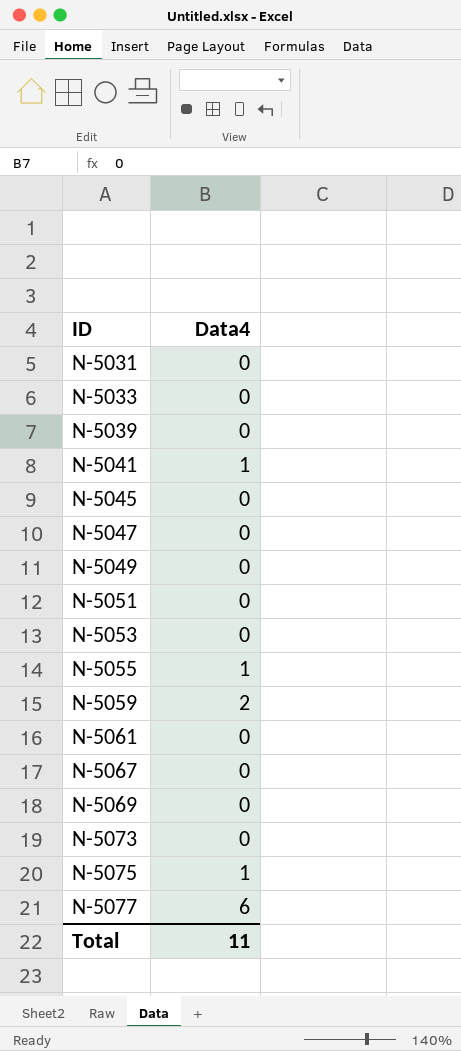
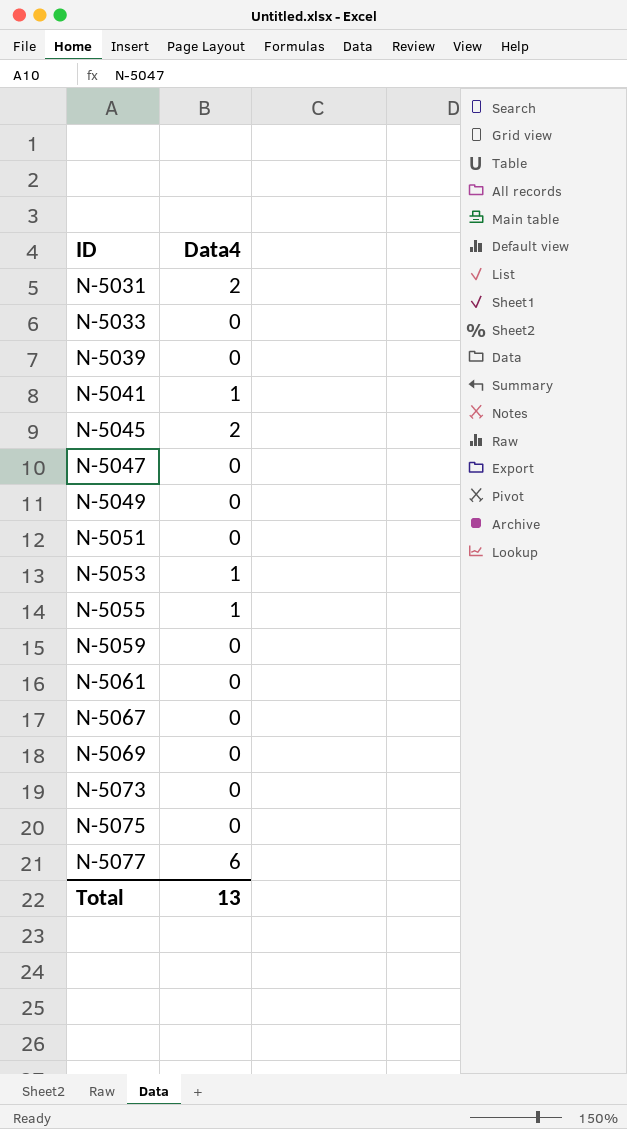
N-5031 | Data4: 0 -> 2
N-5045 | Data4: 0 -> 2
N-5053 | Data4: 0 -> 1
N-5059 | Data4: 2 -> 0
N-5075 | Data4: 1 -> 0
Total | Data4: 11 -> 13

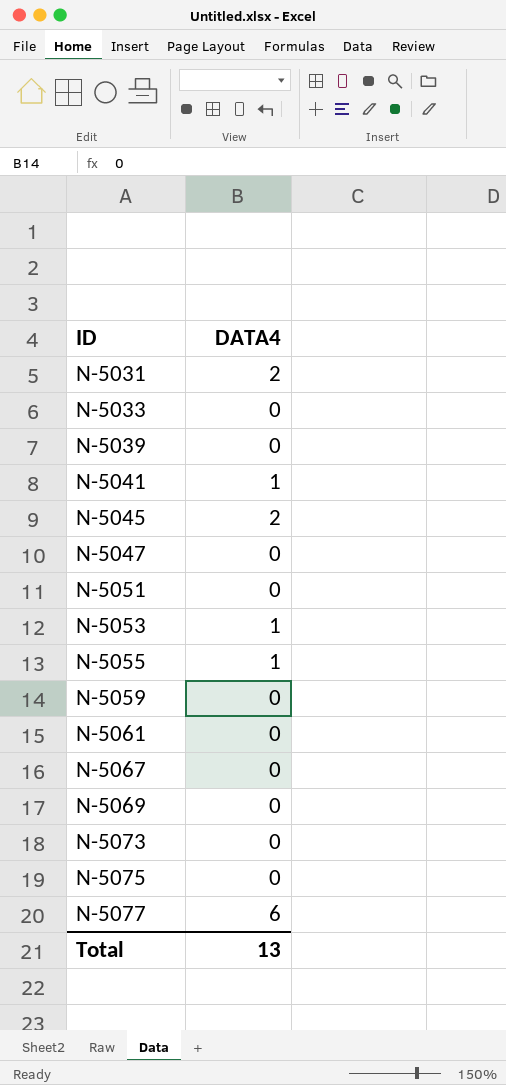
column name: Data4 -> DATA4
row N-5049: 0 -> none

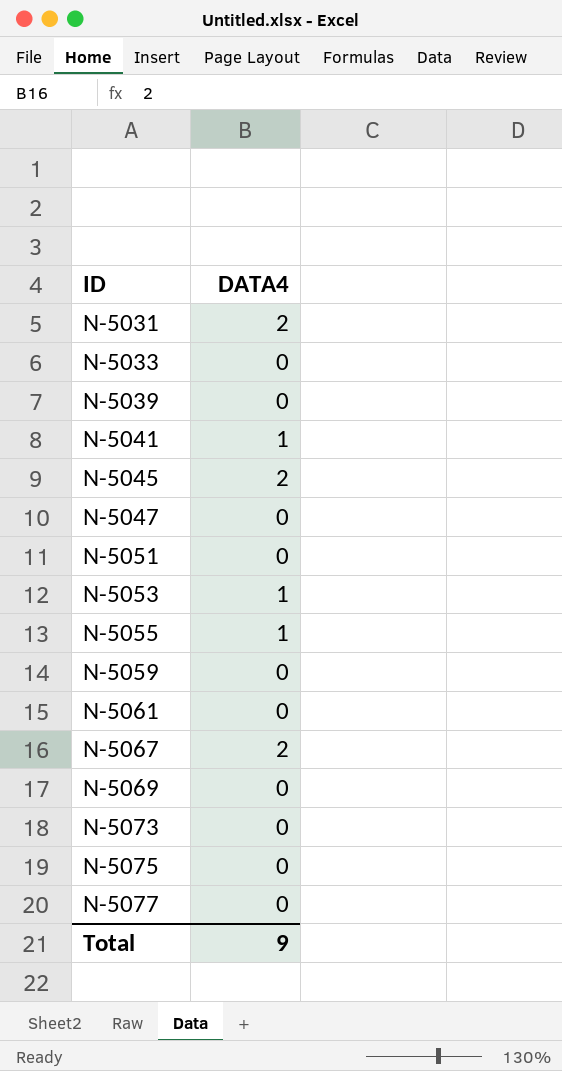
N-5067 | DATA4: 0 -> 2
N-5077 | DATA4: 6 -> 0
Total | DATA4: 13 -> 9

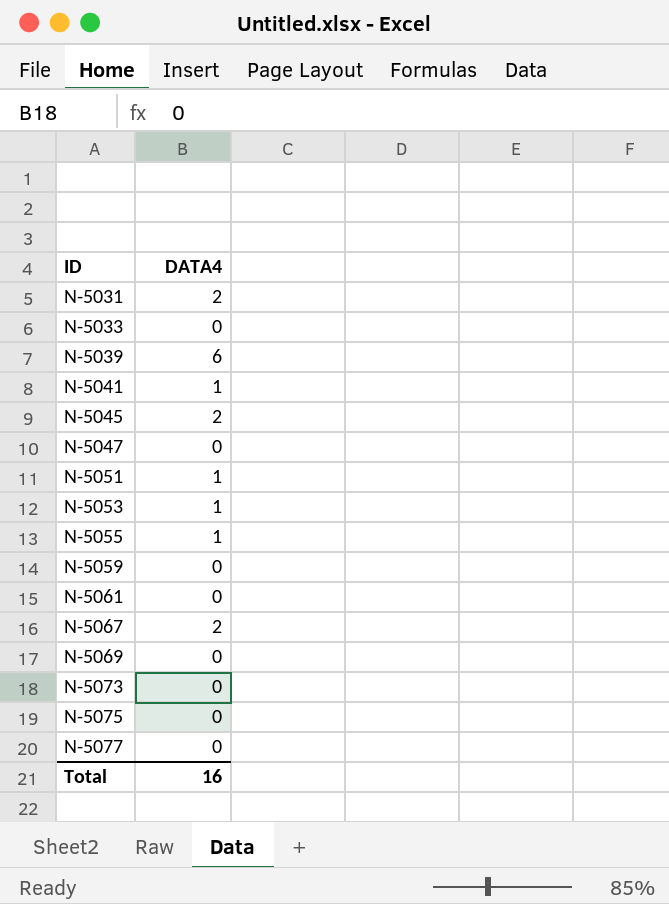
N-5039 | DATA4: 0 -> 6
N-5051 | DATA4: 0 -> 1
Total | DATA4: 9 -> 16

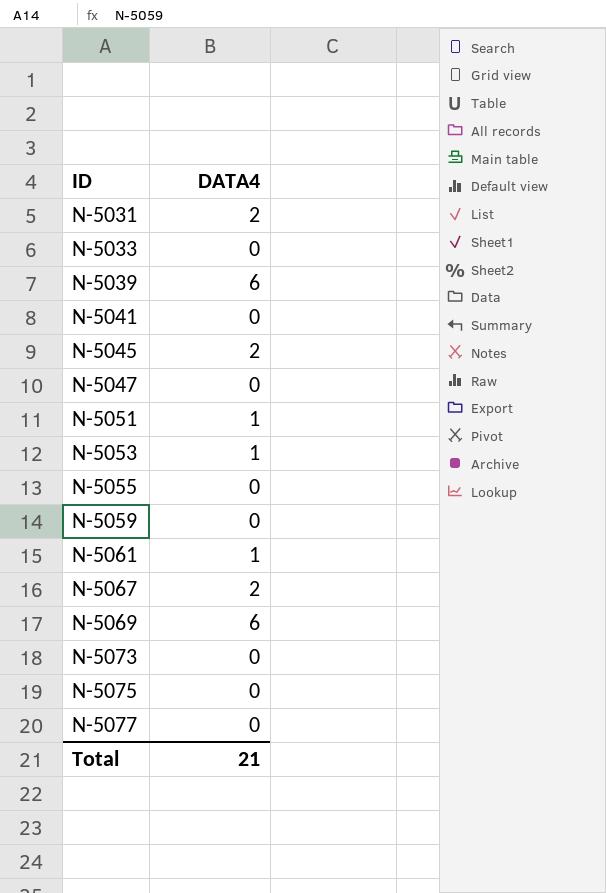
N-5041 | DATA4: 1 -> 0
N-5055 | DATA4: 1 -> 0
N-5061 | DATA4: 0 -> 1
N-5069 | DATA4: 0 -> 6
Total | DATA4: 16 -> 21

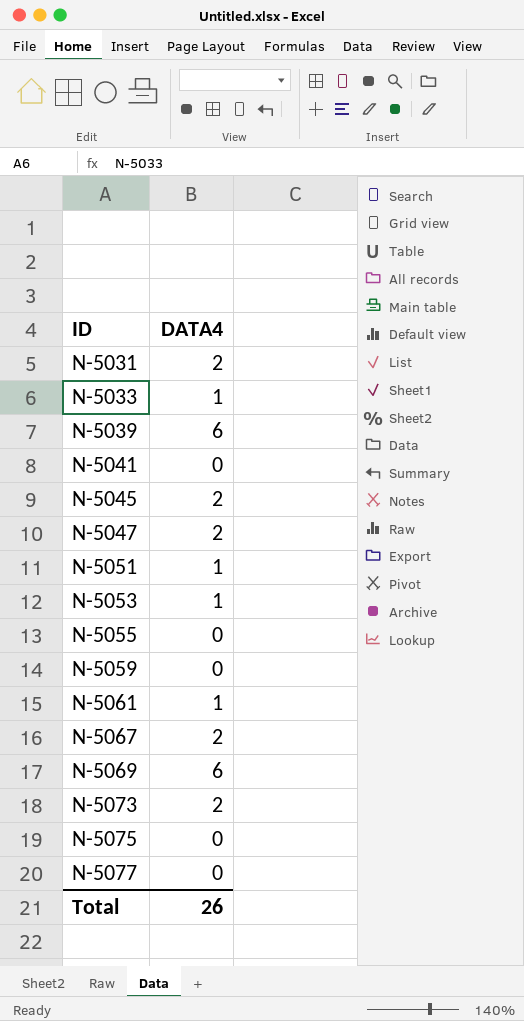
N-5033 | DATA4: 0 -> 1
N-5047 | DATA4: 0 -> 2
N-5073 | DATA4: 0 -> 2
Total | DATA4: 21 -> 26

